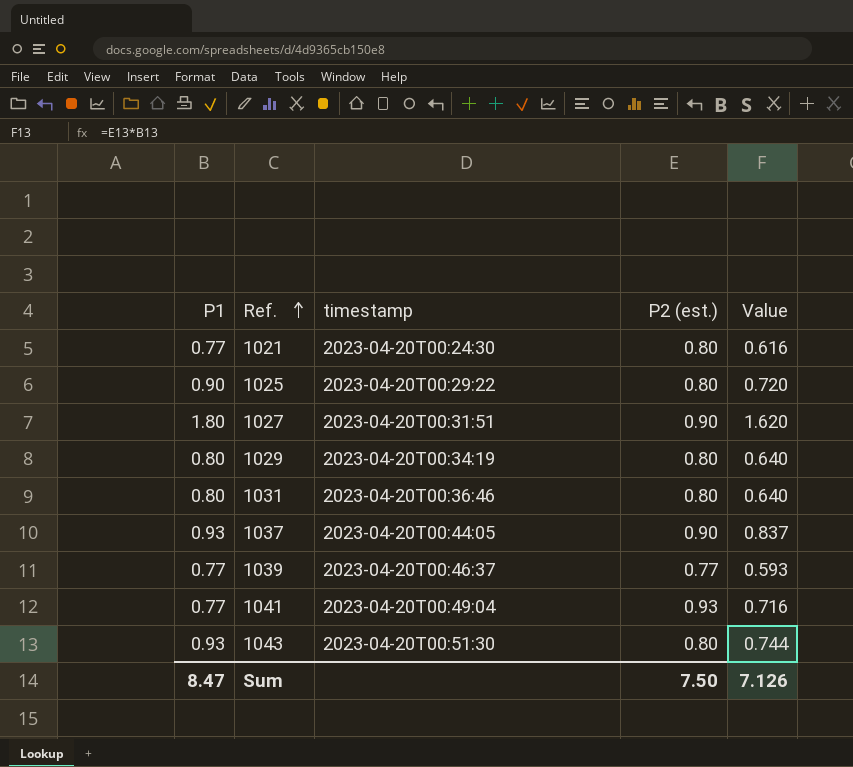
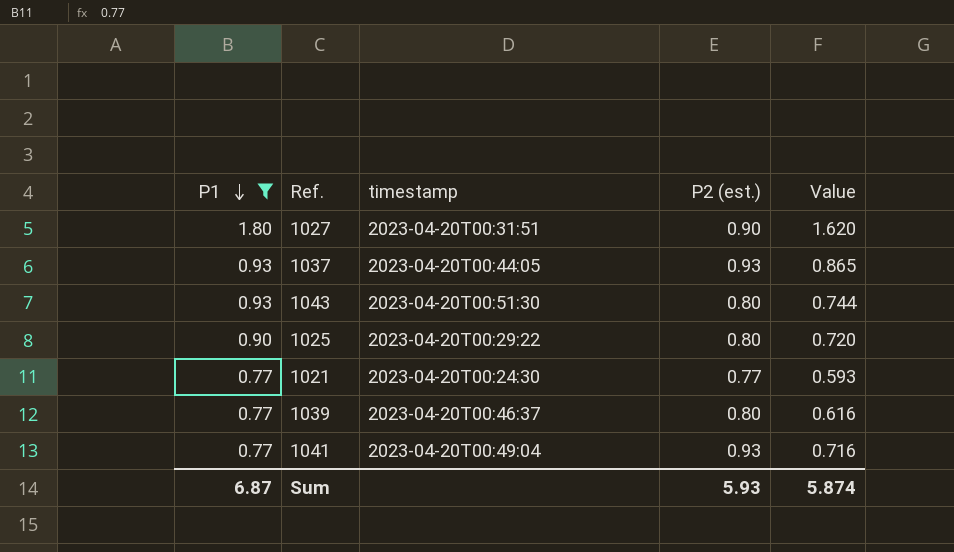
filter: none -> P1 != 0.80
row order: Ref. ascending -> P1 descending
1037 | P2 (est.): 0.90 -> 0.93
1037 | Value: 0.837 -> 0.865
1021 | P2 (est.): 0.80 -> 0.77
1021 | Value: 0.616 -> 0.593
1039 | P2 (est.): 0.77 -> 0.80
1039 | Value: 0.593 -> 0.616
Sum | P1: 8.47 -> 6.87
Sum | P2 (est.): 7.50 -> 5.93
Sum | Value: 7.126 -> 5.874

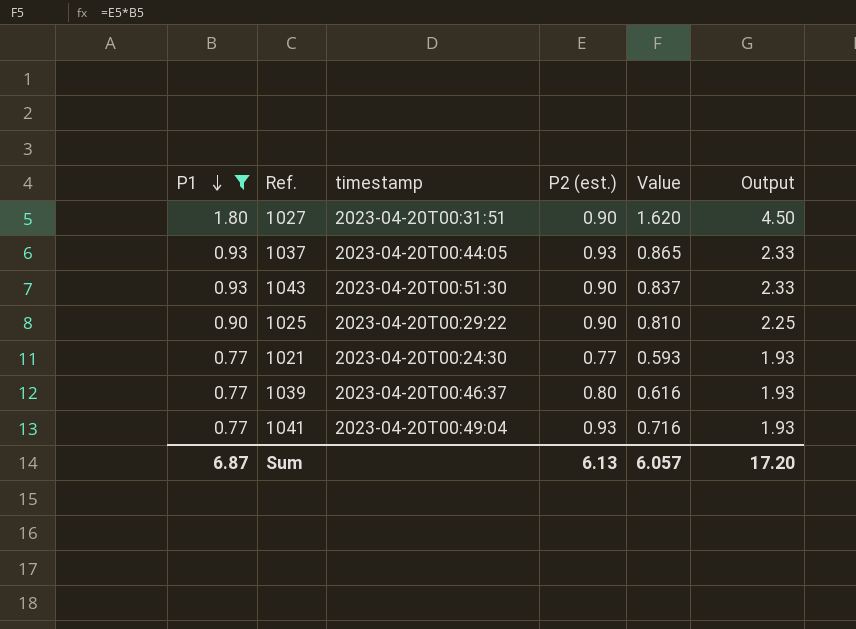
column Output | formula: none -> [P1] * 2.5
1043 | P2 (est.): 0.80 -> 0.90
1043 | Value: 0.744 -> 0.837
1025 | P2 (est.): 0.80 -> 0.90
1025 | Value: 0.720 -> 0.810
Sum | P2 (est.): 5.93 -> 6.13
Sum | Value: 5.874 -> 6.057

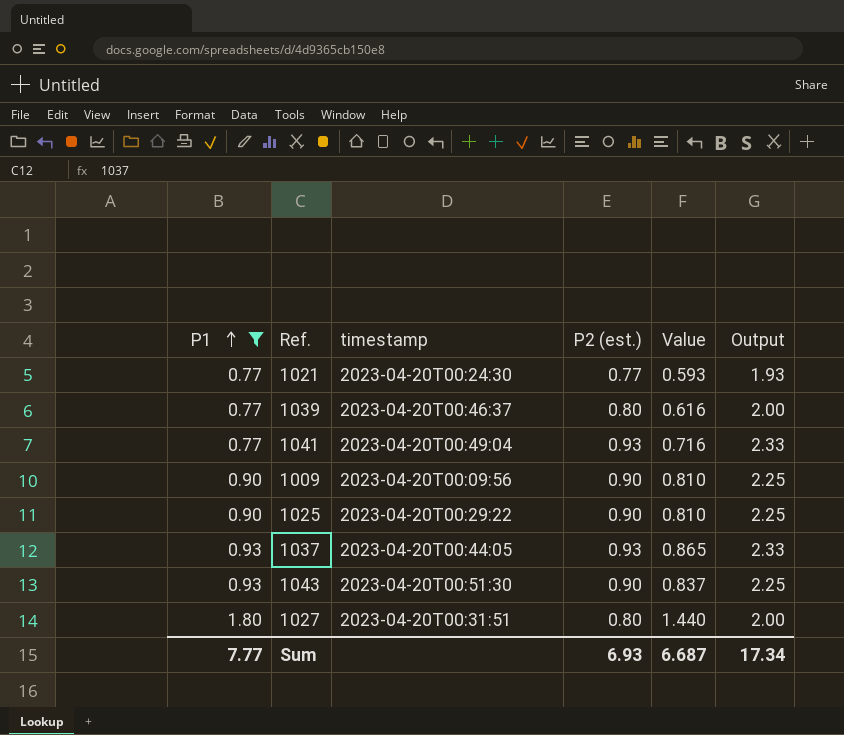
row order: P1 descending -> P1 ascending
column Output | formula: [P1] * 2.5 -> [P2 (est.)] * 2.5
row 1009: none -> 0.90 | 2023-04-20T00:09:56 | 0.90 | 0.810 | 2.25
1027 | P2 (est.): 0.90 -> 0.80
1027 | Value: 1.620 -> 1.440
Sum | P1: 6.87 -> 7.77
Sum | P2 (est.): 6.13 -> 6.93
Sum | Value: 6.057 -> 6.687
Sum | Output: 17.20 -> 17.34

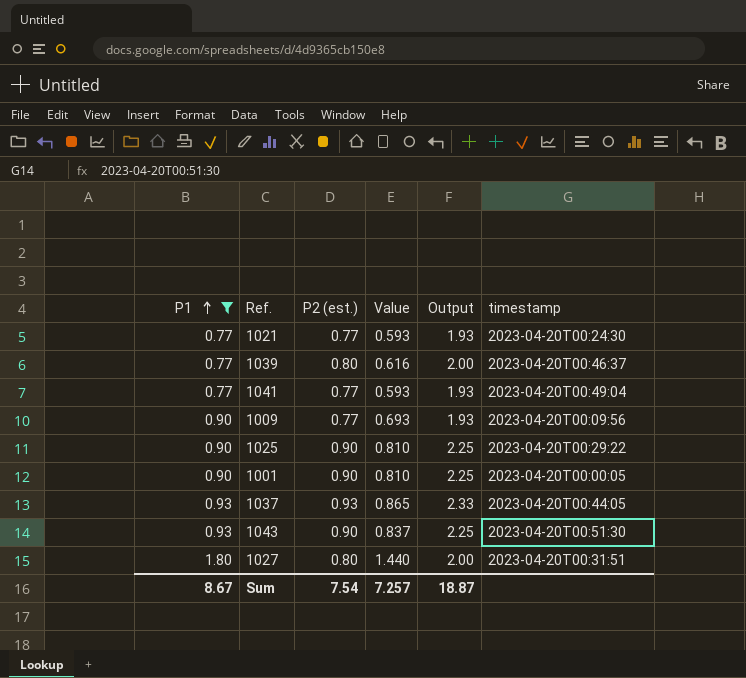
column timestamp | position: 3 -> 6
1041 | P2 (est.): 0.93 -> 0.77
1041 | Value: 0.716 -> 0.593
1041 | Output: 2.33 -> 1.93
1009 | P2 (est.): 0.90 -> 0.77
1009 | Value: 0.810 -> 0.693
1009 | Output: 2.25 -> 1.93
row 1001: none -> 0.90 | 0.90 | 0.810 | 2.25 | 2023-04-20T00:00:05
Sum | P1: 7.77 -> 8.67
Sum | P2 (est.): 6.93 -> 7.54
Sum | Value: 6.687 -> 7.257
Sum | Output: 17.34 -> 18.87

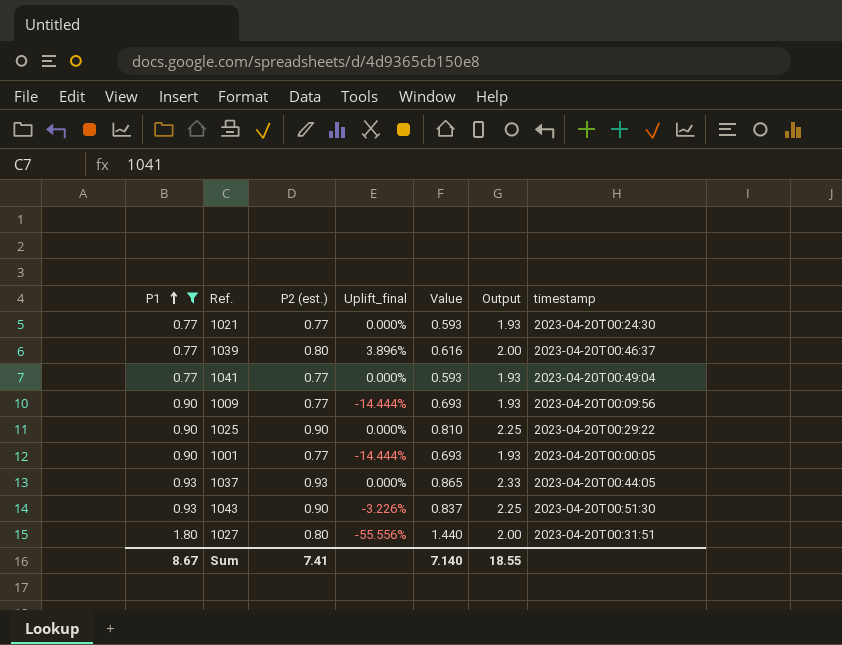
column Uplift_final | formula: none -> ([P2 (est.)] - [P1]) / [P1]
1001 | P2 (est.): 0.90 -> 0.77
1001 | Value: 0.810 -> 0.693
1001 | Output: 2.25 -> 1.93
Sum | P2 (est.): 7.54 -> 7.41
Sum | Value: 7.257 -> 7.140
Sum | Output: 18.87 -> 18.55

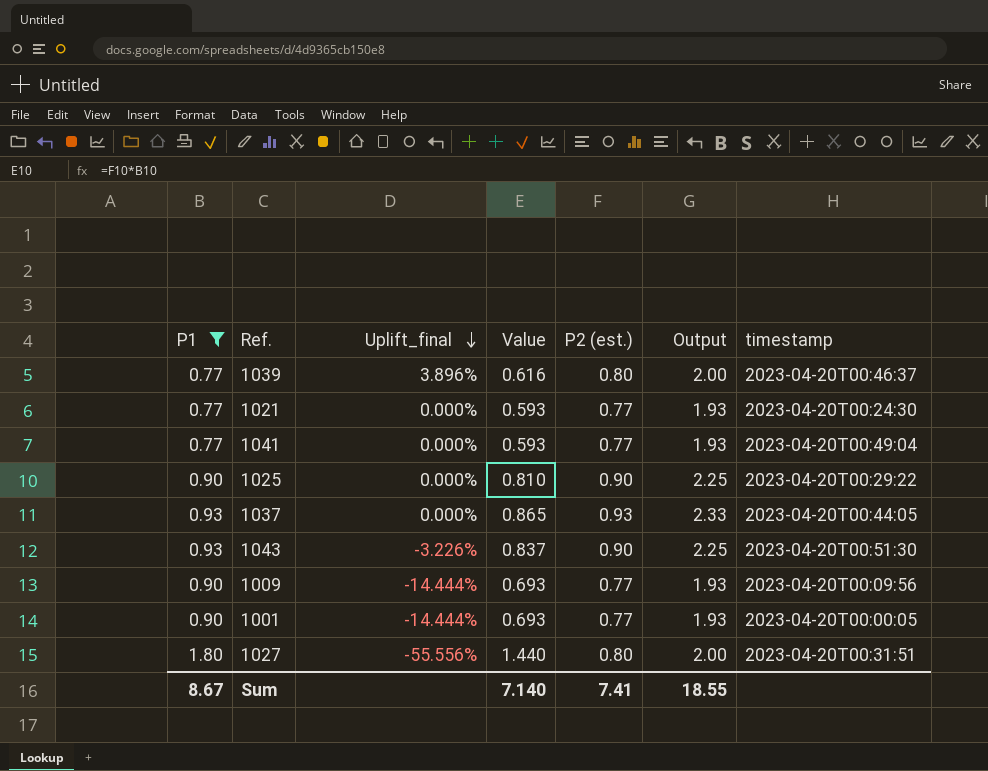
row order: P1 ascending -> Uplift_final descending
column P2 (est.) | position: 3 -> 5

